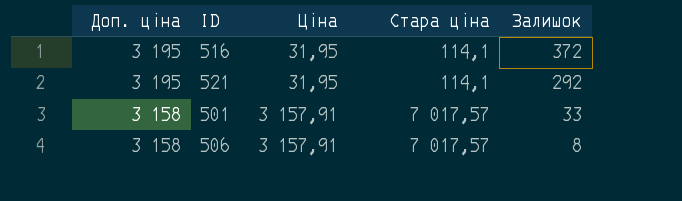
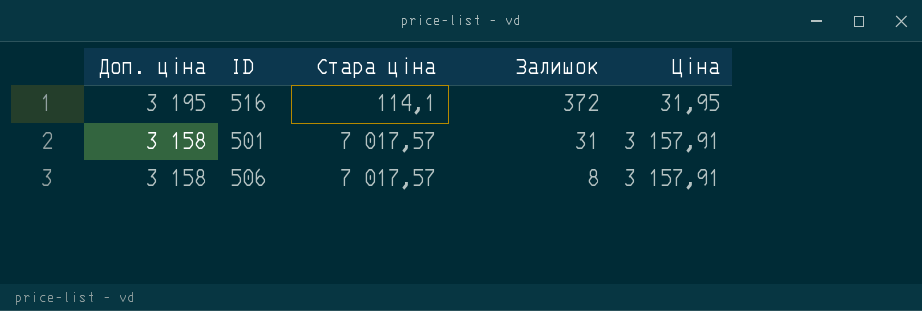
column Ціна | position: 3 -> 5
row 521: 3 195 | 31,95 | 114,1 | 292 -> none
501 | Залишок: 33 -> 31

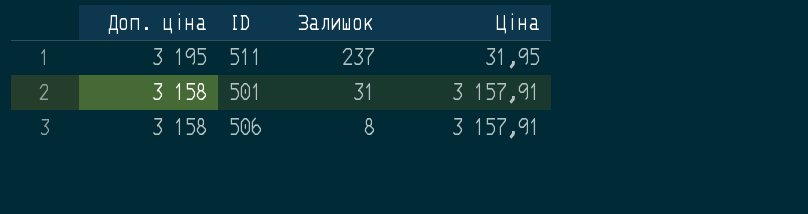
column Стара ціна | position: 3 -> none
row 516: 3 195 | 114,1 | 372 | 31,95 -> none
row 511: none -> 3 195 | 237 | 31,95

